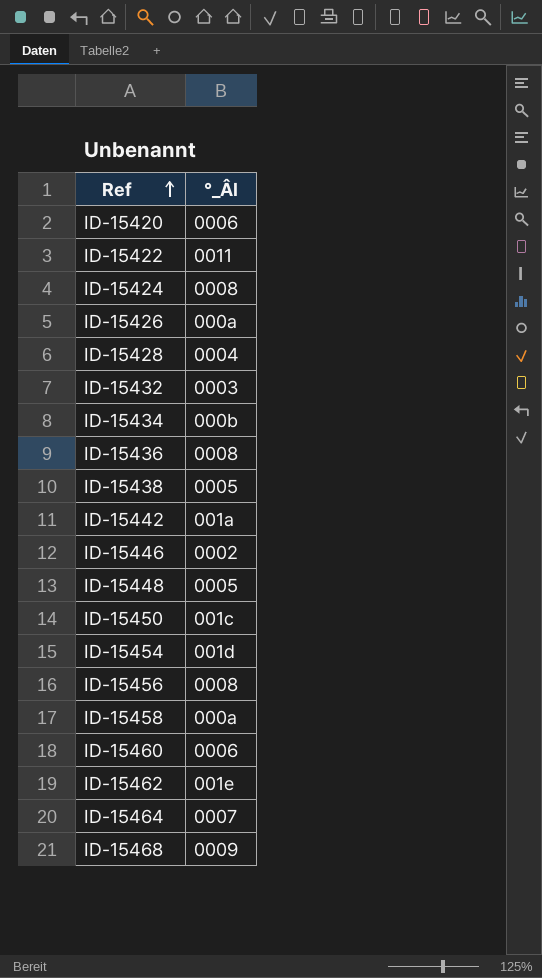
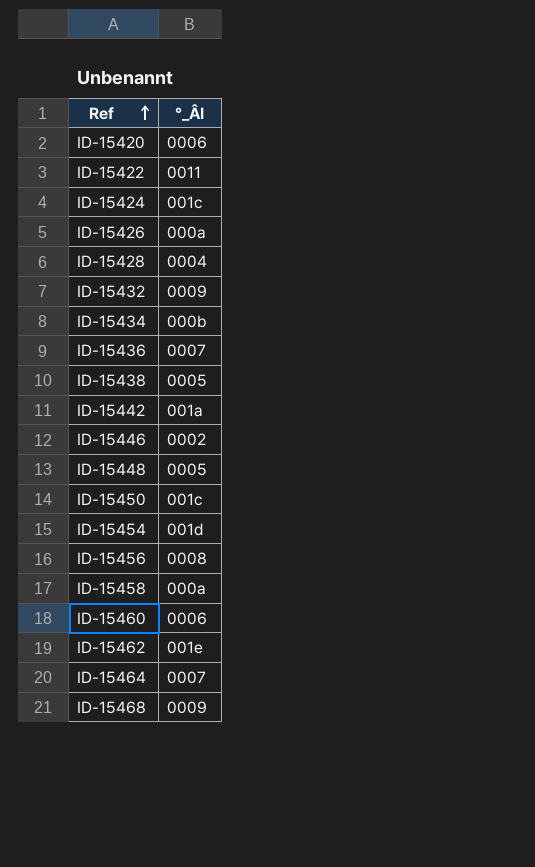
ID-15424 | °_ÂI: 0008 -> 001c
ID-15432 | °_ÂI: 0003 -> 0009
ID-15436 | °_ÂI: 0008 -> 0007

